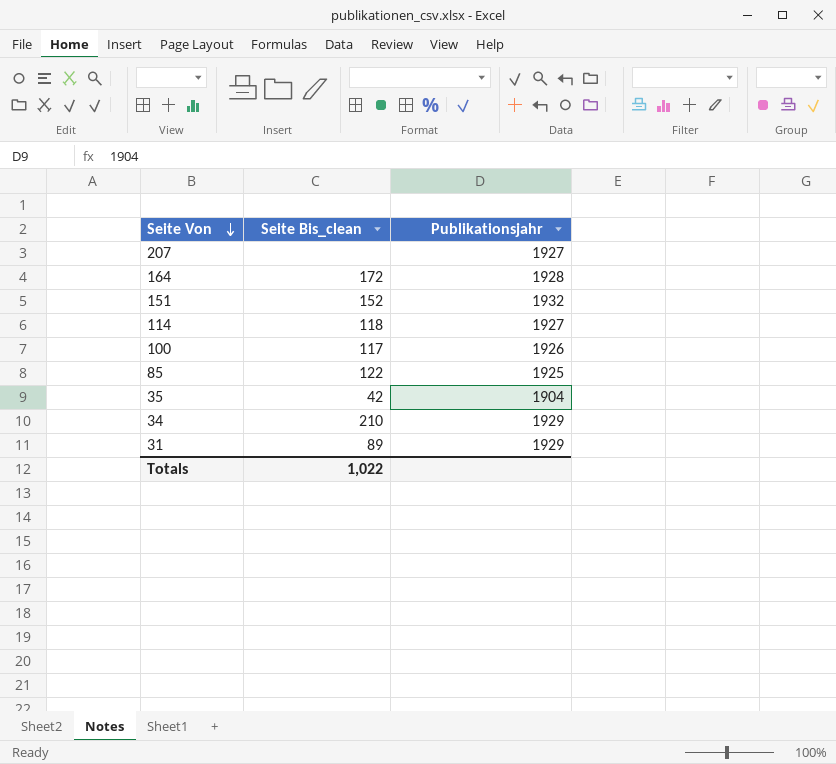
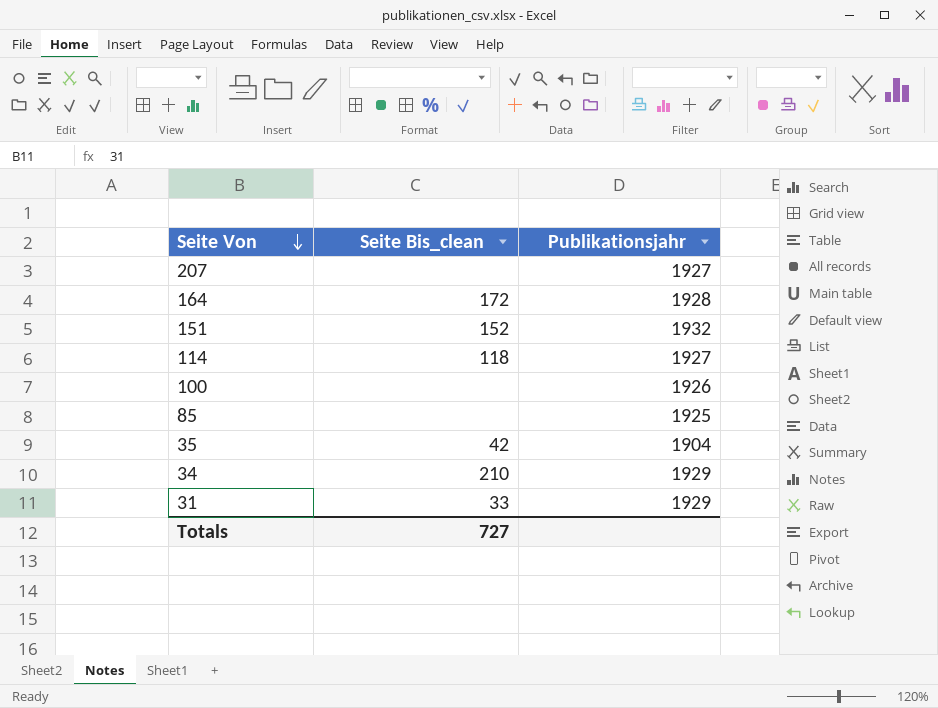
100 | Seite Bis_clean: 117 -> none
85 | Seite Bis_clean: 122 -> none
31 | Seite Bis_clean: 89 -> 33
Totals | Seite Bis_clean: 1,022 -> 727

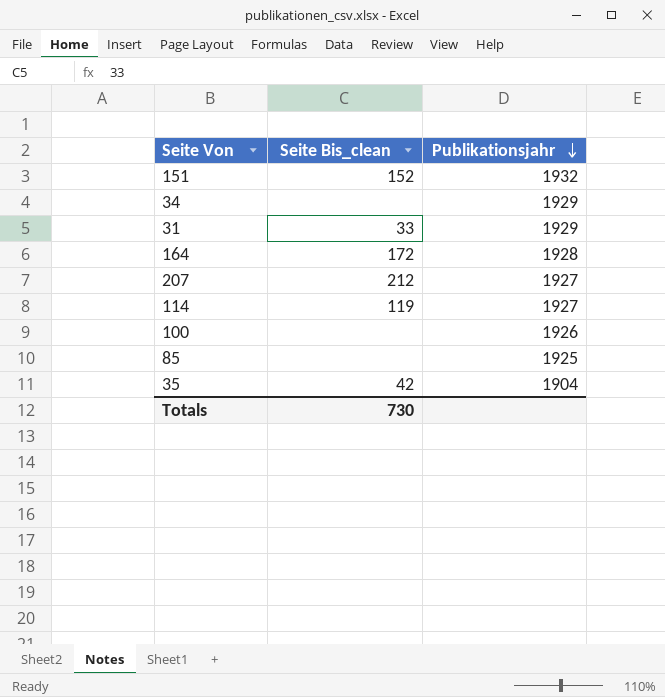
row order: Seite Von descending -> Publikationsjahr descending
34 | Seite Bis_clean: 210 -> none
207 | Seite Bis_clean: none -> 212
114 | Seite Bis_clean: 118 -> 119
Totals | Seite Bis_clean: 727 -> 730

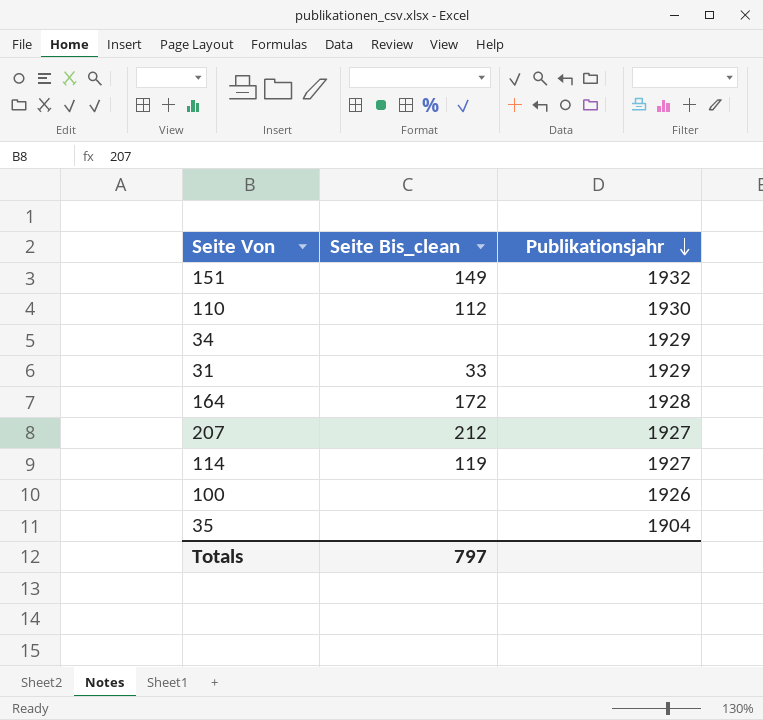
row 85: none | 1925 -> none
151 | Seite Bis_clean: 152 -> 149
row 110: none -> 112 | 1930
35 | Seite Bis_clean: 42 -> none
Totals | Seite Bis_clean: 730 -> 797

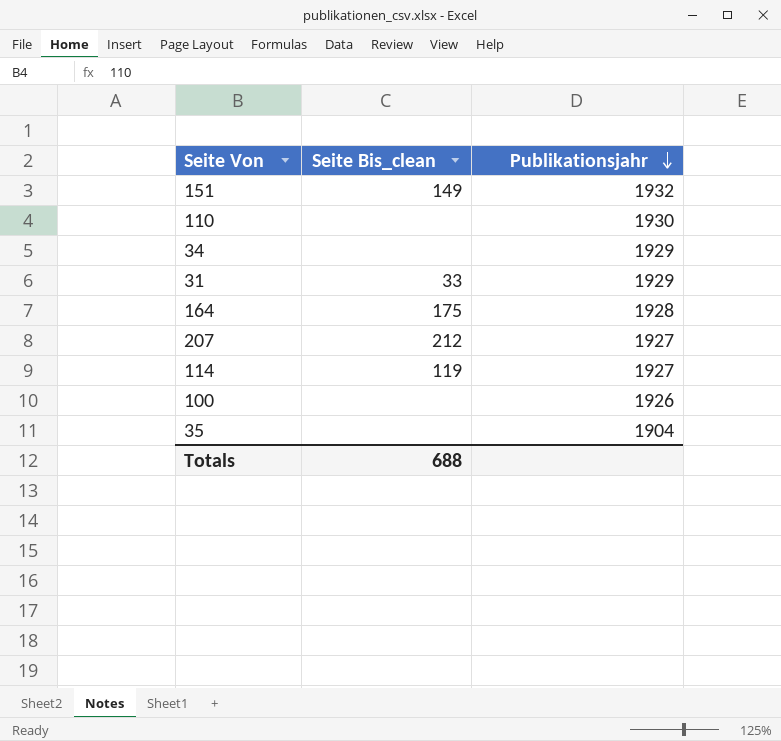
110 | Seite Bis_clean: 112 -> none
164 | Seite Bis_clean: 172 -> 175
Totals | Seite Bis_clean: 797 -> 688

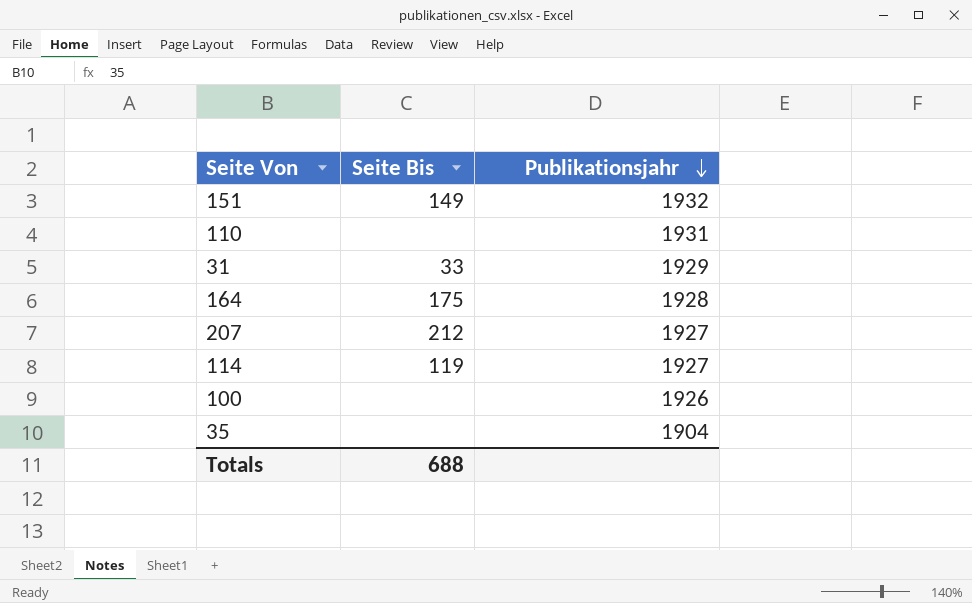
column name: Seite Bis_clean -> Seite Bis
row 34: none | 1929 -> none
110 | Publikationsjahr: 1930 -> 1931

